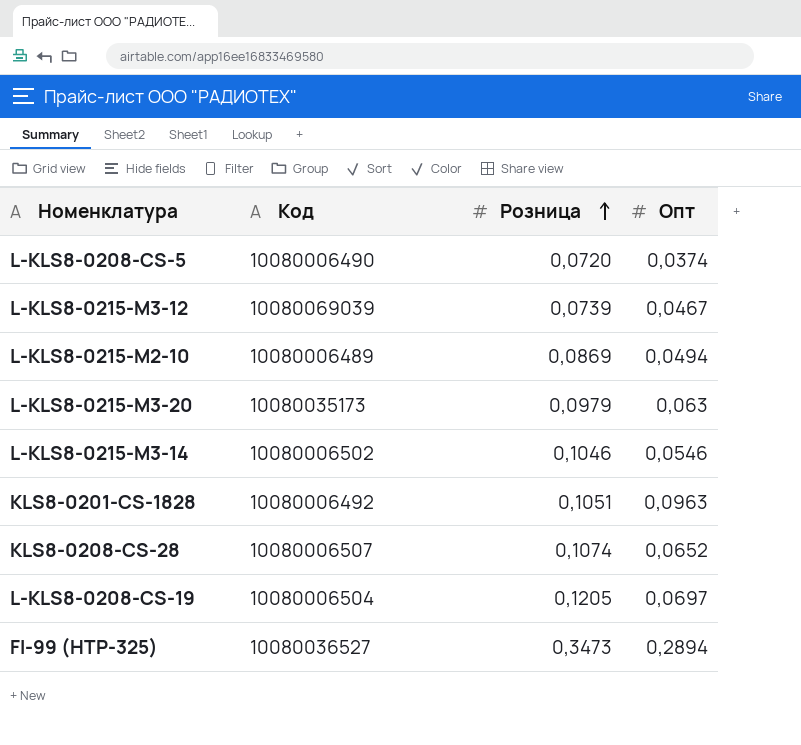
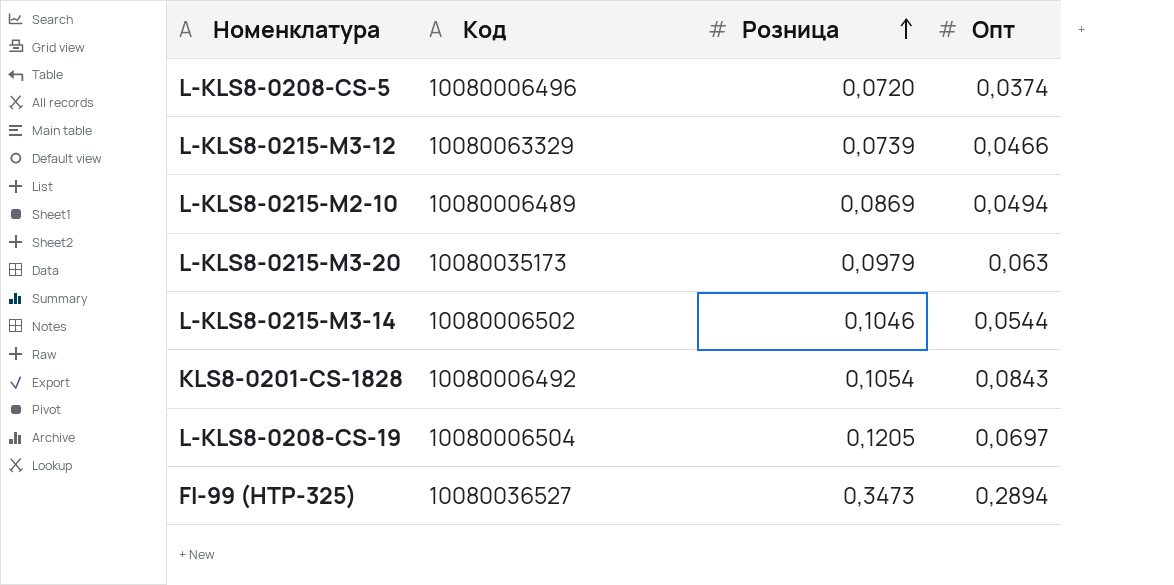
row KLS8-0208-CS-28: 10080006507 | 0,1074 | 0,0652 -> none
L-KLS8-0208-CS-5 | Код: 10080006490 -> 10080006496
L-KLS8-0215-M3-12 | Код: 10080069039 -> 10080063329
L-KLS8-0215-M3-12 | Опт: 0,0467 -> 0,0466
L-KLS8-0215-M3-14 | Опт: 0,0546 -> 0,0544
KLS8-0201-CS-1828 | Розница: 0,1051 -> 0,1054
KLS8-0201-CS-1828 | Опт: 0,0963 -> 0,0843

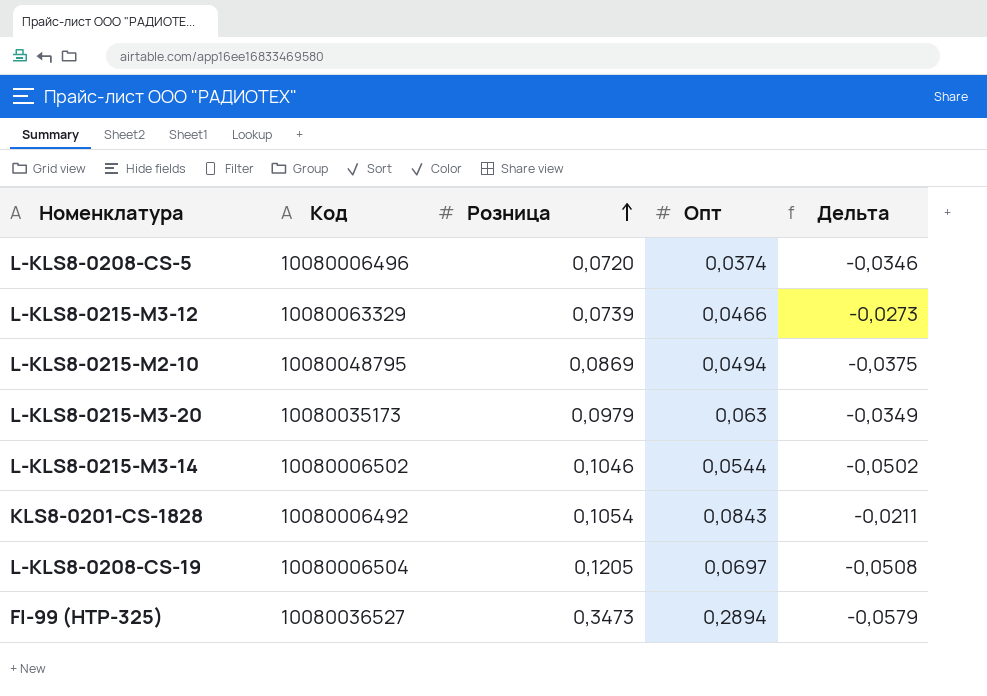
column Дельта | formula: none -> [Опт] - [Розница]
L-KLS8-0215-M2-10 | Код: 10080006489 -> 10080048795

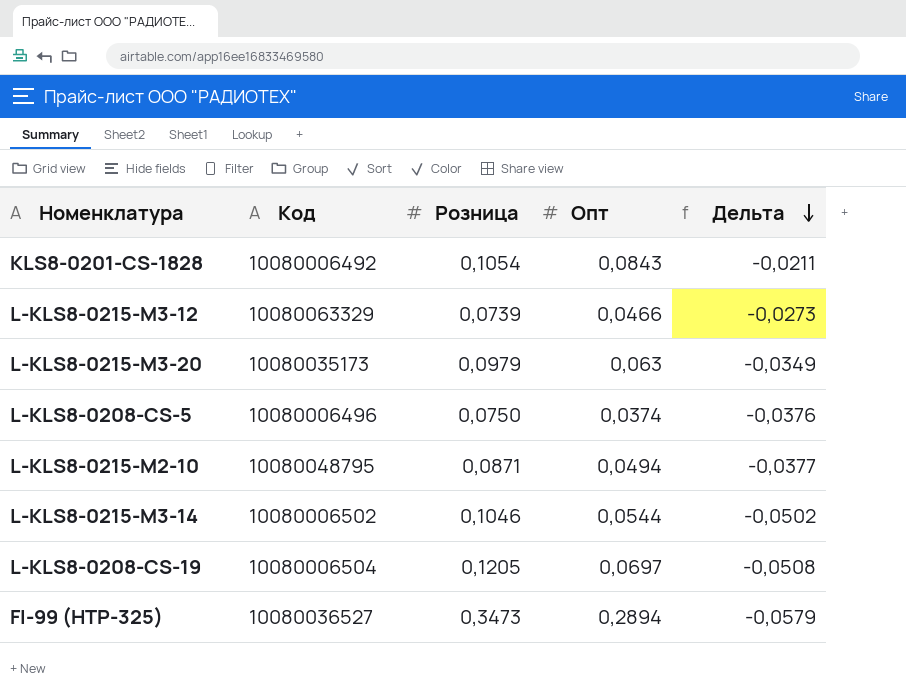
row order: Розница ascending -> Дельта descending
L-KLS8-0208-CS-5 | Розница: 0,0720 -> 0,0750
L-KLS8-0208-CS-5 | Дельта: -0,0346 -> -0,0376
L-KLS8-0215-M2-10 | Розница: 0,0869 -> 0,0871
L-KLS8-0215-M2-10 | Дельта: -0,0375 -> -0,0377

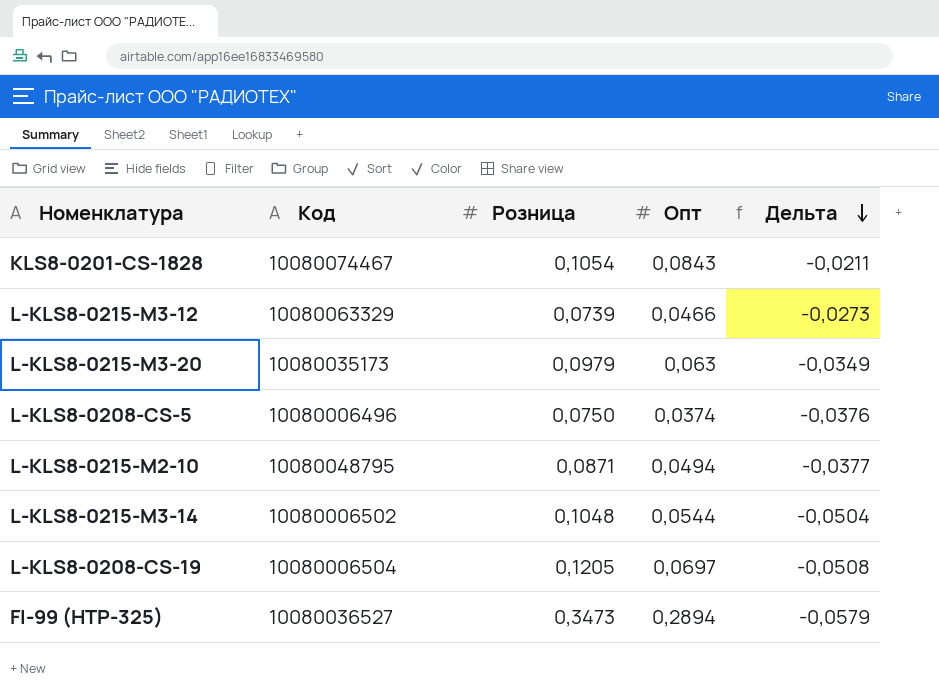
KLS8-0201-CS-1828 | Код: 10080006492 -> 10080074467
L-KLS8-0215-M3-14 | Розница: 0,1046 -> 0,1048
L-KLS8-0215-M3-14 | Дельта: -0,0502 -> -0,0504

